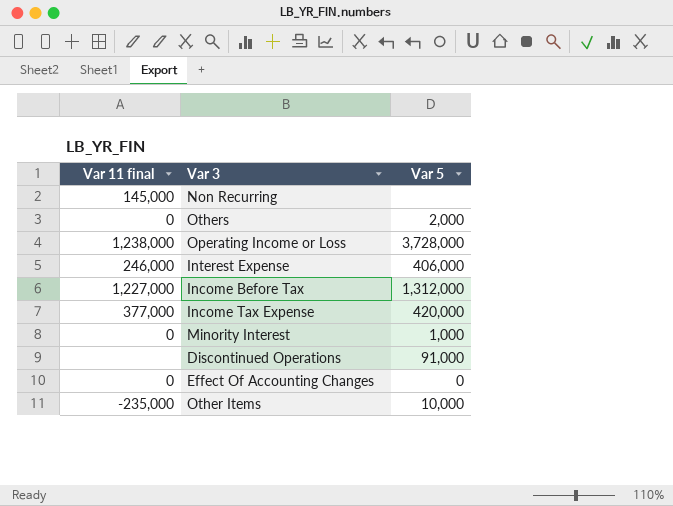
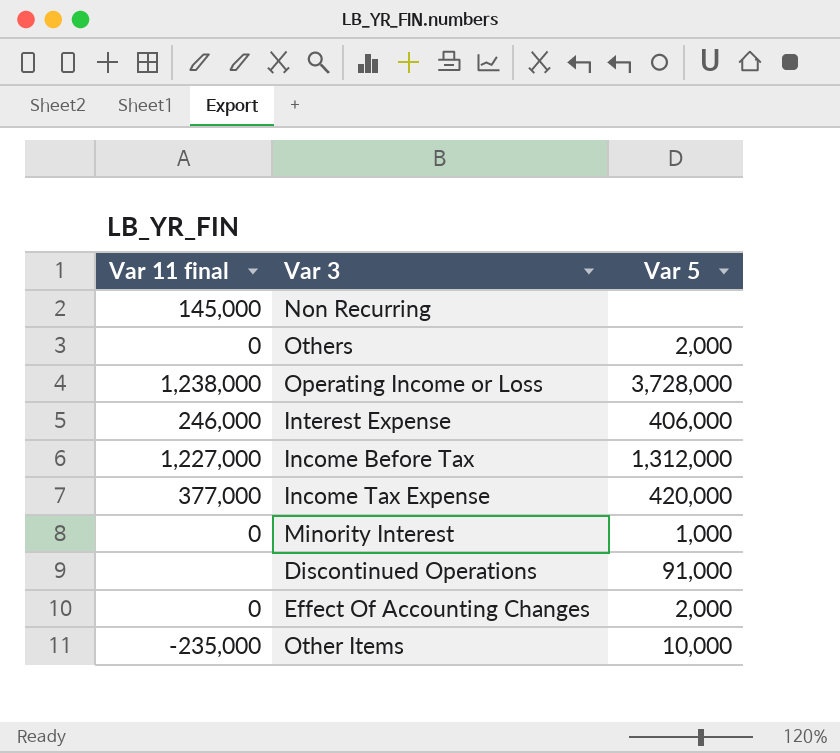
Effect Of Accounting Changes | Var 5: 0 -> 2,000

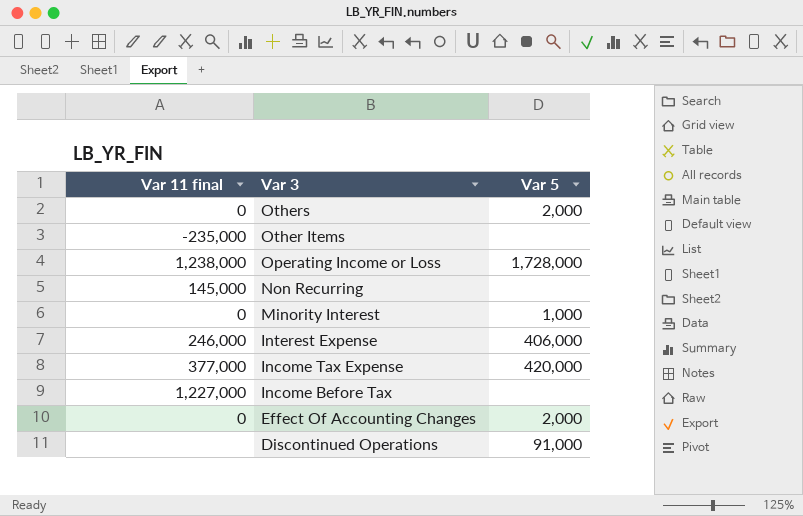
row order: none -> Var 3 descending
Other Items | Var 5: 10,000 -> none
Operating Income or Loss | Var 5: 3,728,000 -> 1,728,000
Income Before Tax | Var 5: 1,312,000 -> none

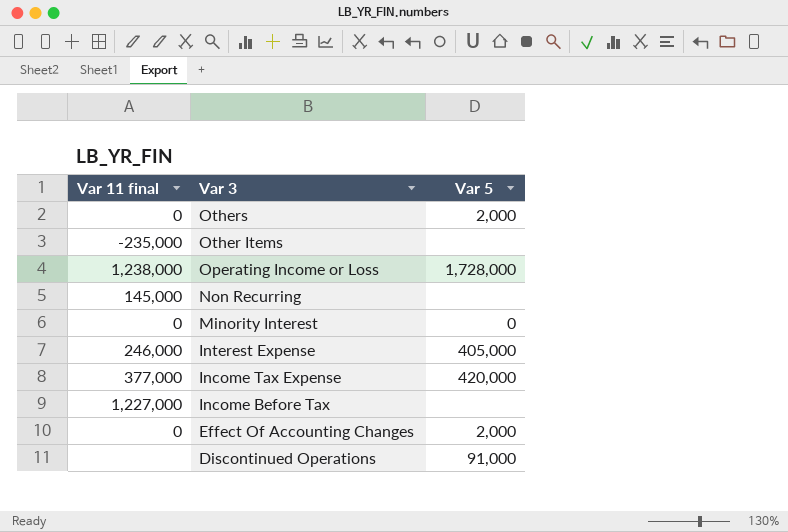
Minority Interest | Var 5: 1,000 -> 0
Interest Expense | Var 5: 406,000 -> 405,000

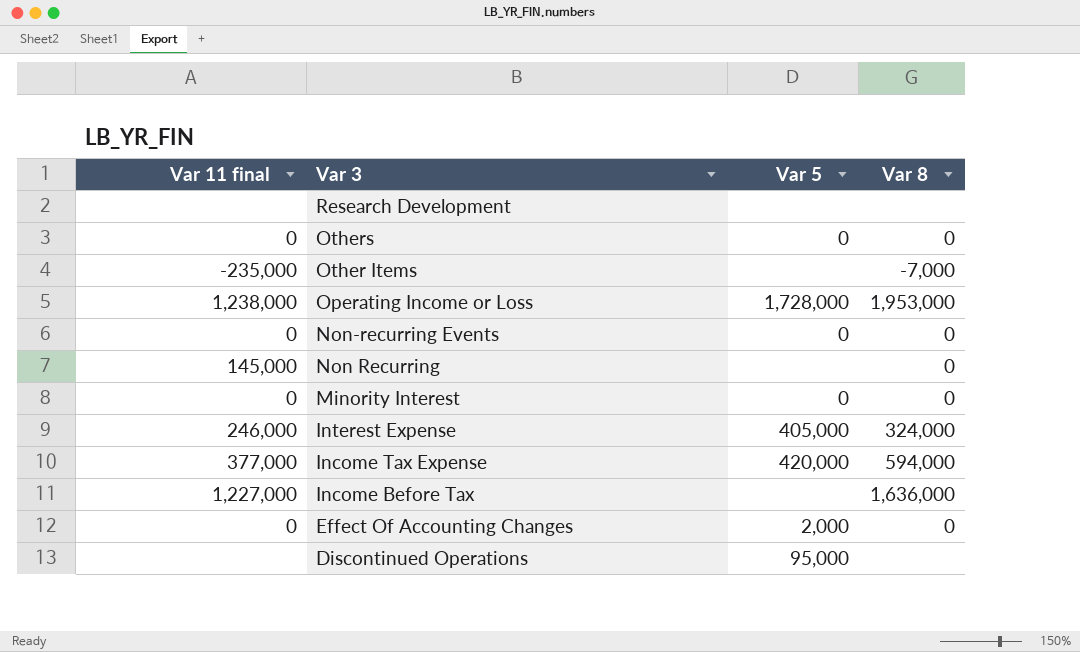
column Var 8 | position: none -> 4
row Research Development: none -> none | none | none
Others | Var 5: 2,000 -> 0
row Non-recurring Events: none -> 0 | 0 | 0
Discontinued Operations | Var 5: 91,000 -> 95,000

